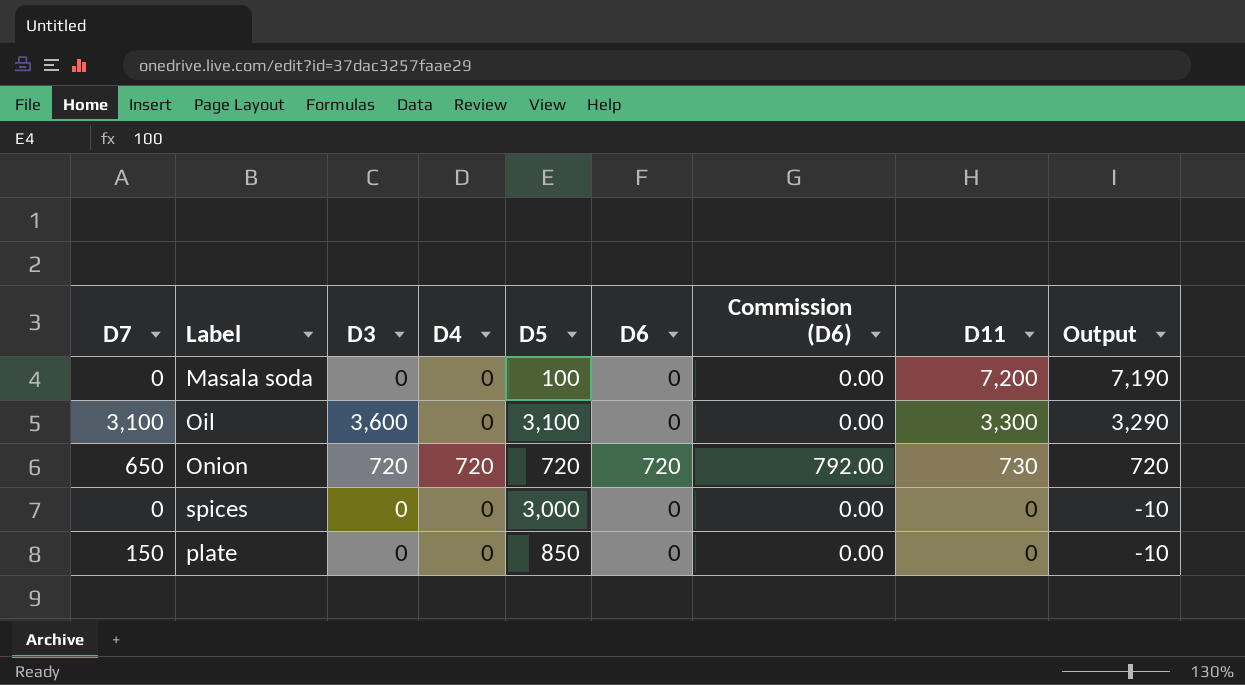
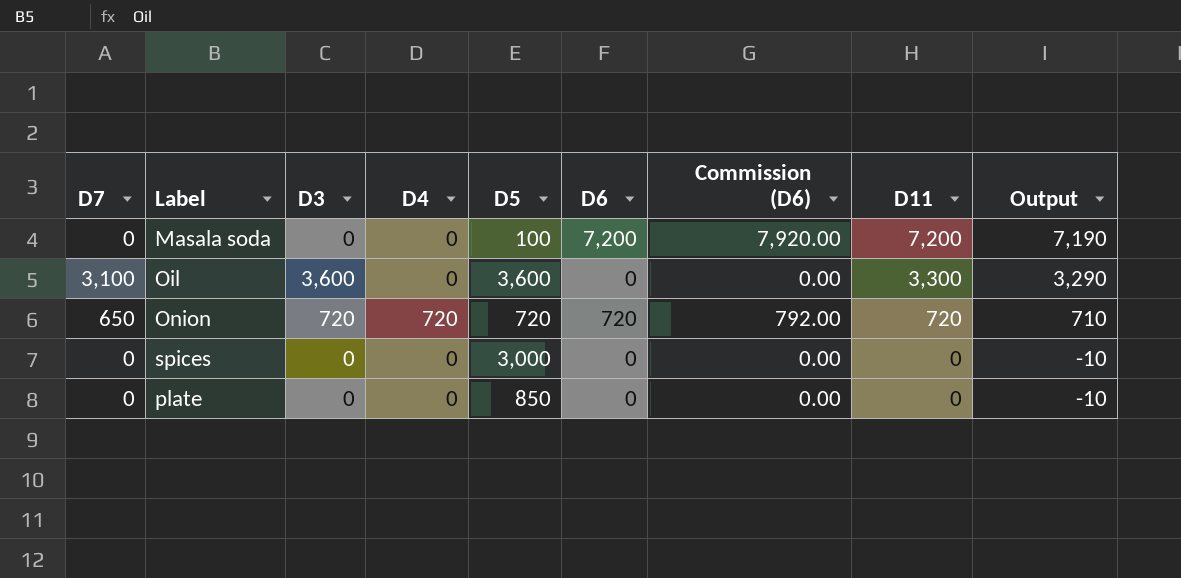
Masala soda | D6: 0 -> 7,200
Masala soda | Commission (D6): 0.00 -> 7,920.00
Oil | D5: 3,100 -> 3,600
Onion | D11: 730 -> 720
Onion | Output: 720 -> 710
plate | D7: 150 -> 0

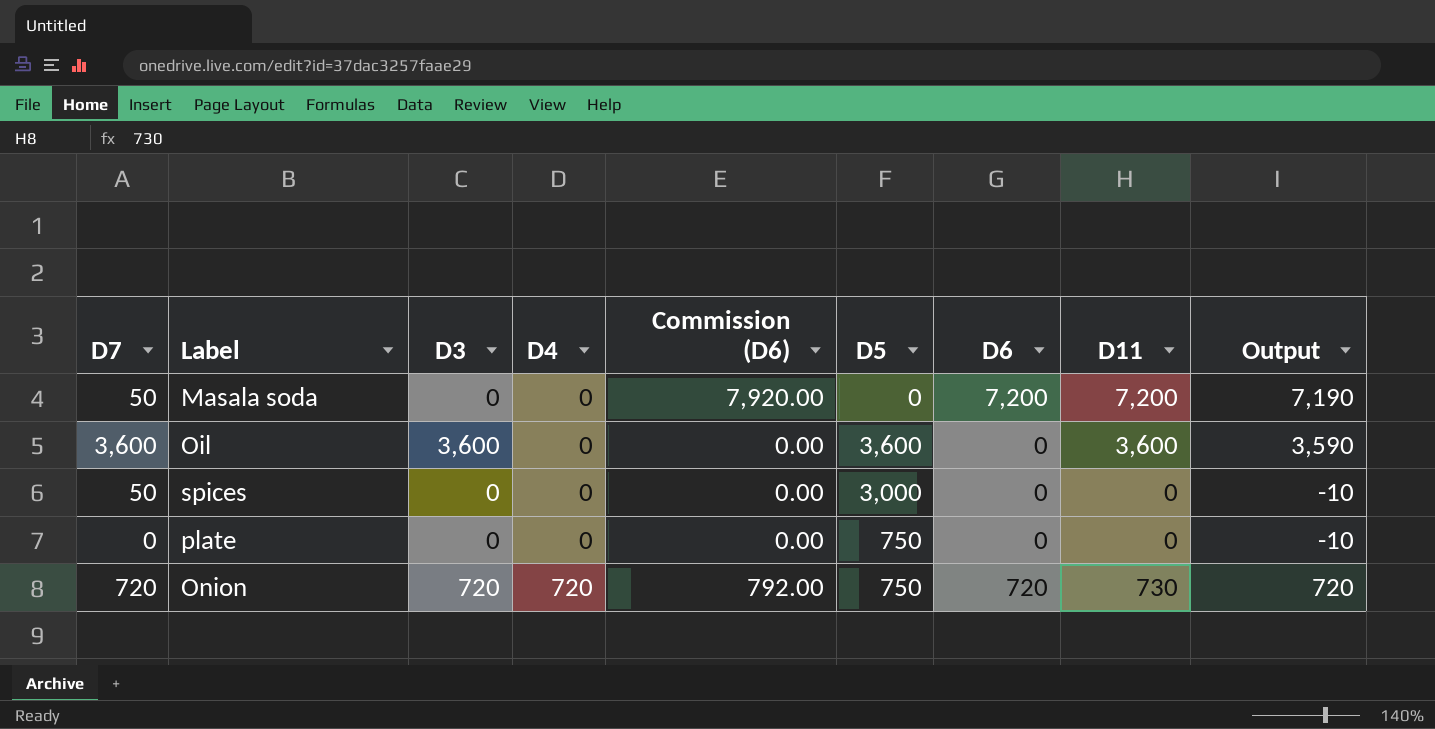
row order: D11 descending -> D4 ascending
column Commission (D6) | position: 7 -> 5
Masala soda | D7: 0 -> 50
Masala soda | D5: 100 -> 0
Oil | D7: 3,100 -> 3,600
Oil | D11: 3,300 -> 3,600
Oil | Output: 3,290 -> 3,590
spices | D7: 0 -> 50
plate | D5: 850 -> 750
Onion | D7: 650 -> 720
Onion | D5: 720 -> 750
Onion | D11: 720 -> 730
Onion | Output: 710 -> 720

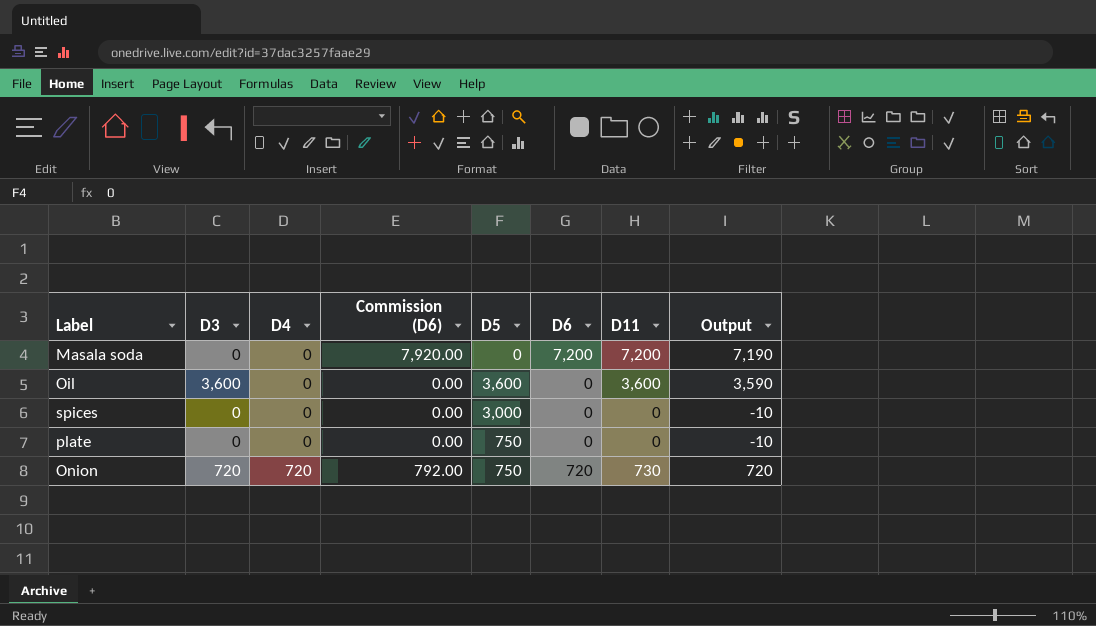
column D7 | position: 1 -> none

